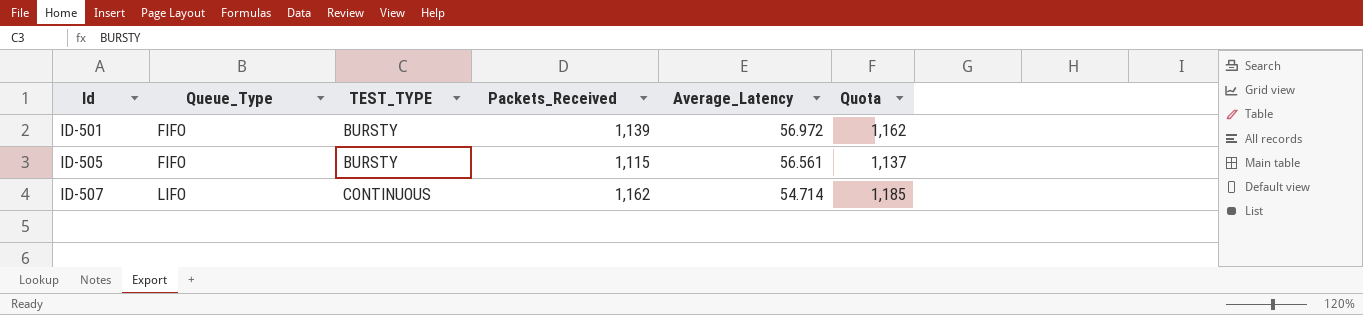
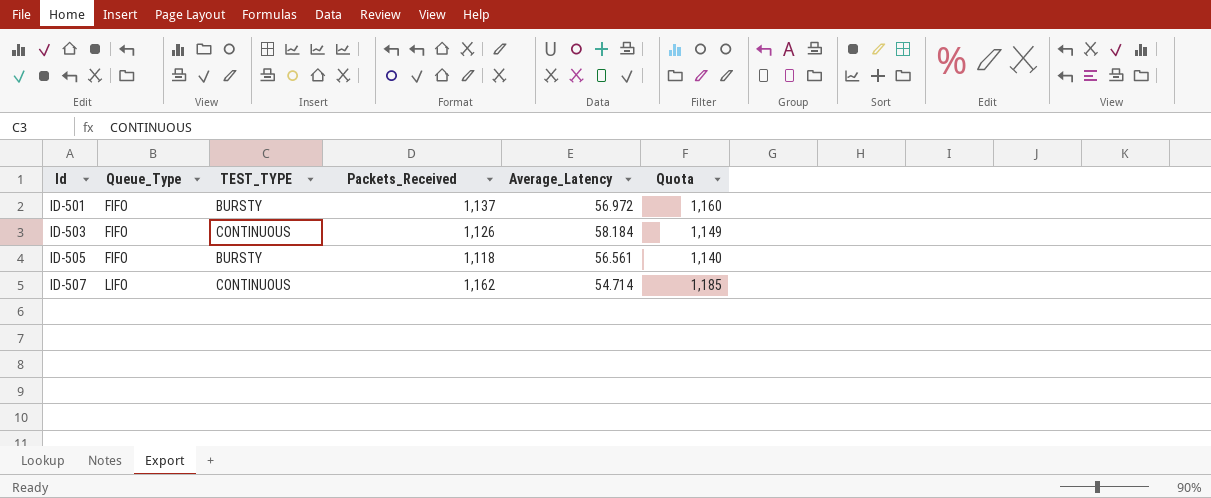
ID-501 | Packets_Received: 1,139 -> 1,137
ID-501 | Quota: 1,162 -> 1,160
row ID-503: none -> FIFO | CONTINUOUS | 1,126 | 58.184 | 1,149
ID-505 | Packets_Received: 1,115 -> 1,118
ID-505 | Quota: 1,137 -> 1,140

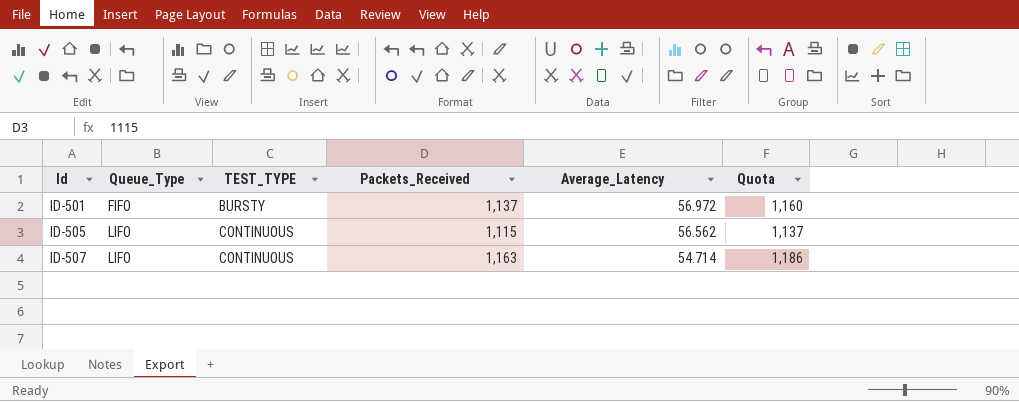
row ID-503: FIFO | CONTINUOUS | 1,126 | 58.184 | 1,149 -> none
ID-505 | Queue_Type: FIFO -> LIFO
ID-505 | TEST_TYPE: BURSTY -> CONTINUOUS
ID-505 | Packets_Received: 1,118 -> 1,115
ID-505 | Average_Latency: 56.561 -> 56.562
ID-505 | Quota: 1,140 -> 1,137
ID-507 | Packets_Received: 1,162 -> 1,163
ID-507 | Quota: 1,185 -> 1,186

